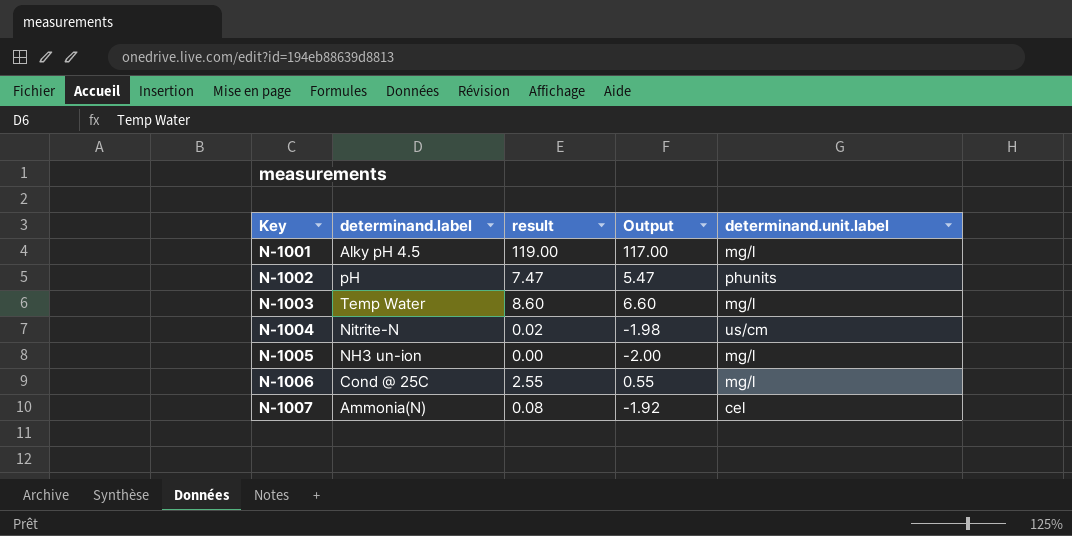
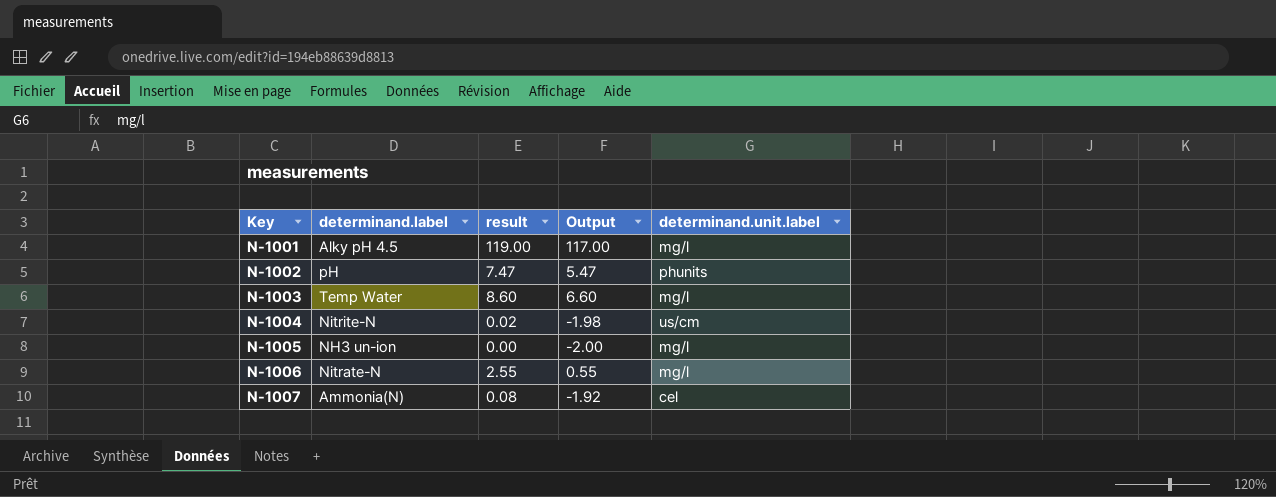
N-1006 | determinand.label: Cond @ 25C -> Nitrate-N

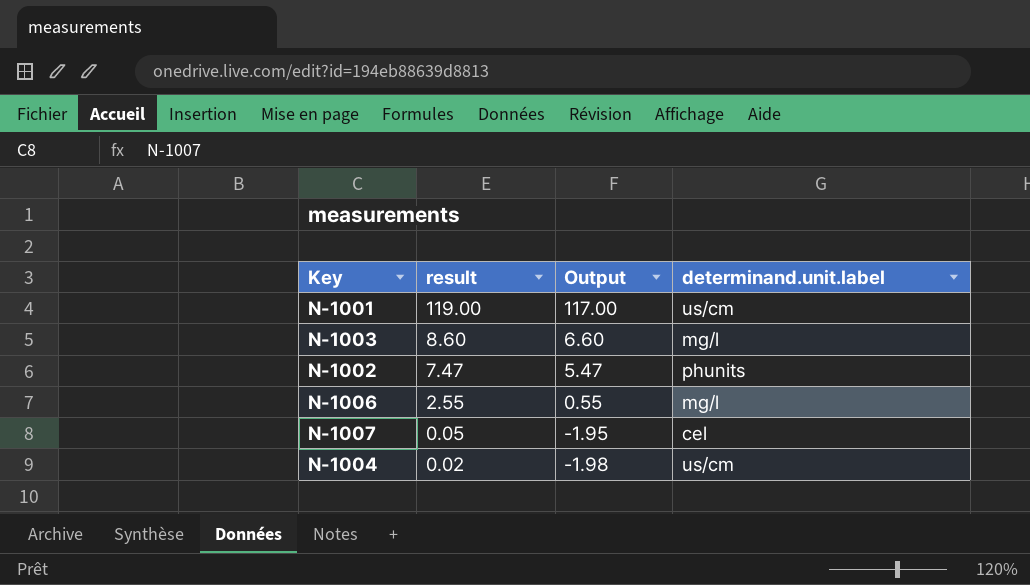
row order: Key ascending -> result descending
column determinand.label | position: 2 -> none
row N-1005: NH3 un-ion | 0.00 | -2.00 | mg/l -> none
N-1001 | determinand.unit.label: mg/l -> us/cm
N-1007 | result: 0.08 -> 0.05
N-1007 | Output: -1.92 -> -1.95

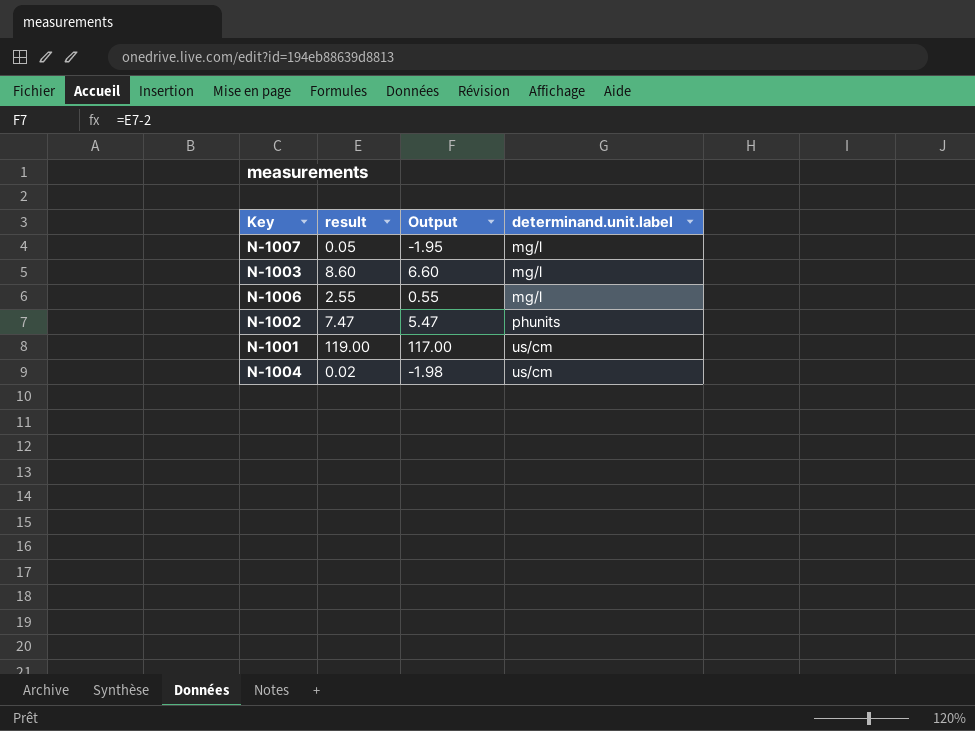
row order: result descending -> determinand.unit.label ascending
N-1007 | determinand.unit.label: cel -> mg/l

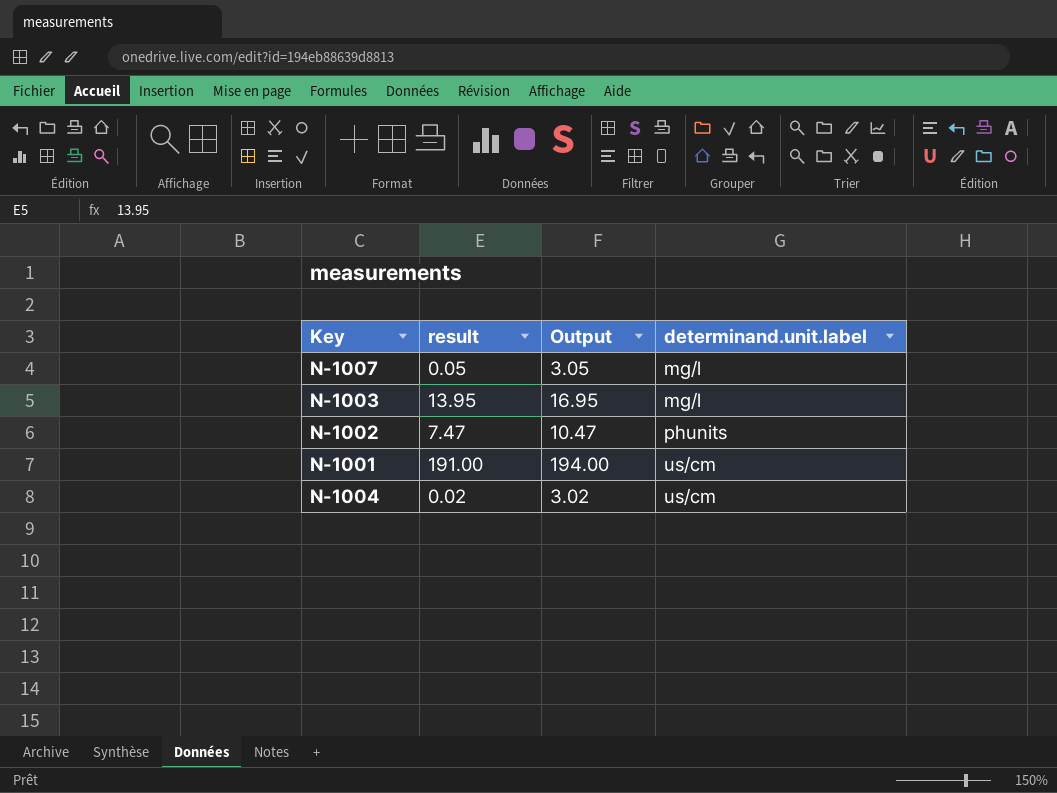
column Output | formula: [result] - 2 -> [result] + 3
row N-1006: 2.55 | 0.55 | mg/l -> none
N-1003 | result: 8.60 -> 13.95
N-1001 | result: 119.00 -> 191.00

